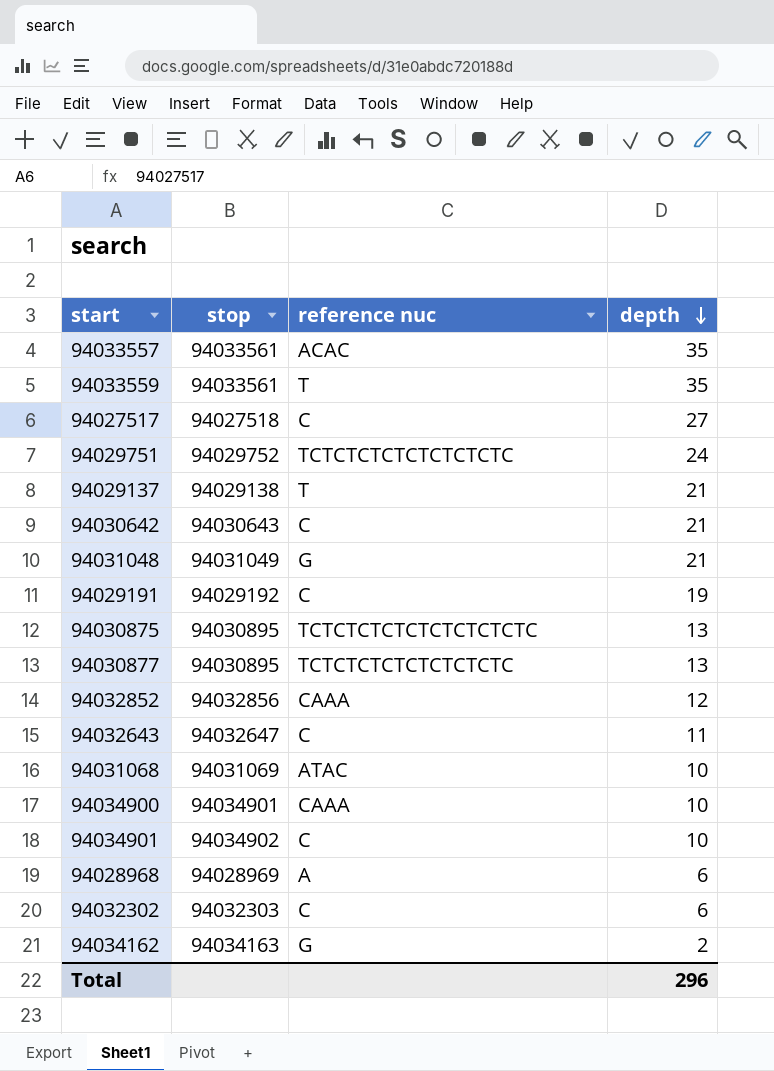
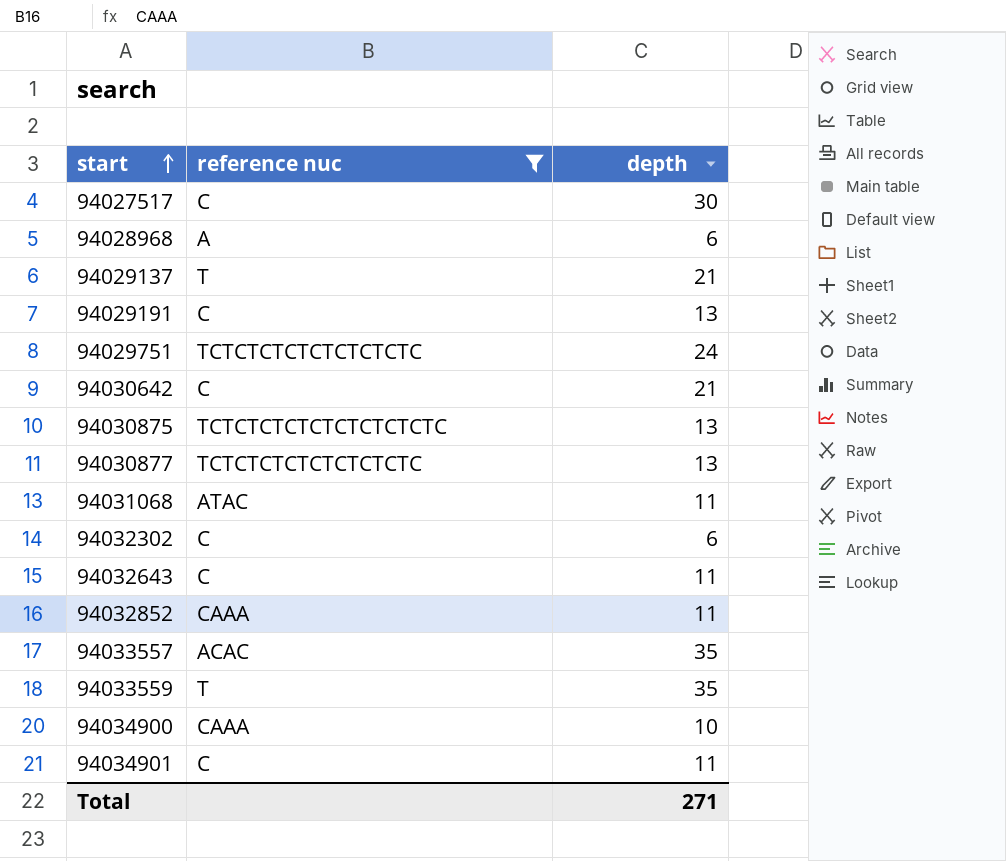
filter: none -> reference nuc != G
row order: depth descending -> start ascending
column stop | position: 2 -> none
94027517 | depth: 27 -> 30
94029191 | depth: 19 -> 13
94031068 | depth: 10 -> 11
94032852 | depth: 12 -> 11
94034901 | depth: 10 -> 11
Total | depth: 296 -> 271

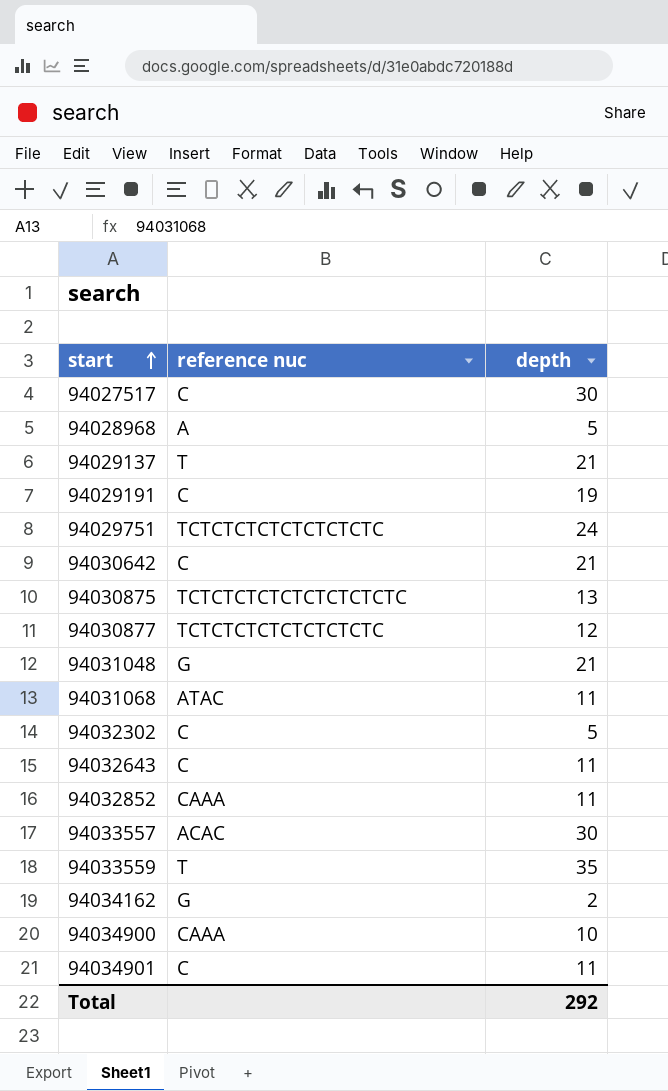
filter: reference nuc != G -> none
94028968 | depth: 6 -> 5
94029191 | depth: 13 -> 19
94030877 | depth: 13 -> 12
94032302 | depth: 6 -> 5
94033557 | depth: 35 -> 30
Total | depth: 271 -> 292

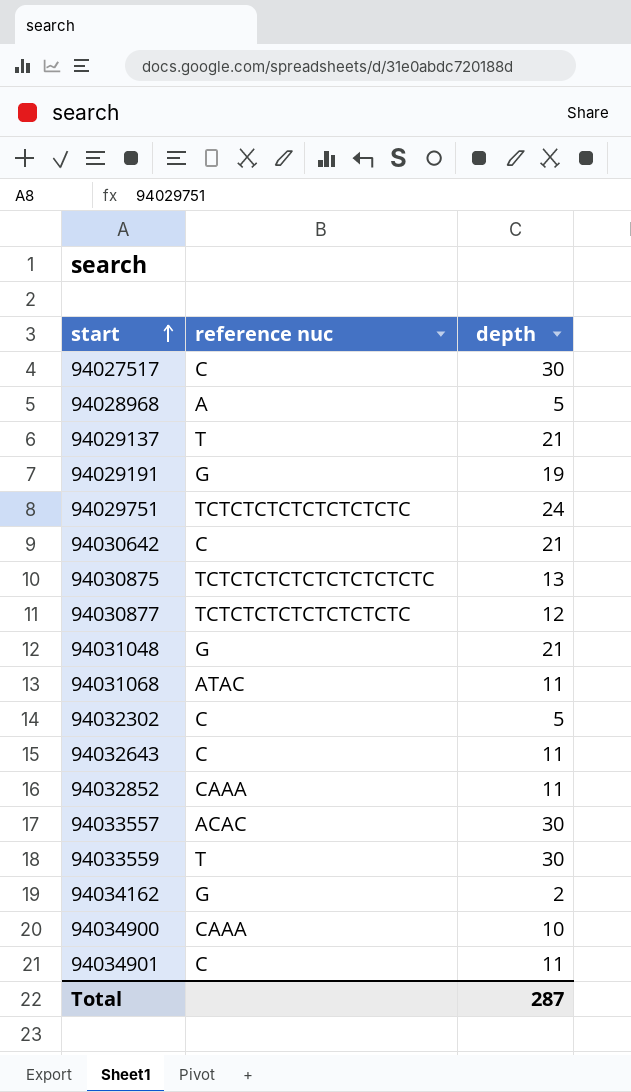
94029191 | reference nuc: C -> G
94033559 | depth: 35 -> 30
Total | depth: 292 -> 287

